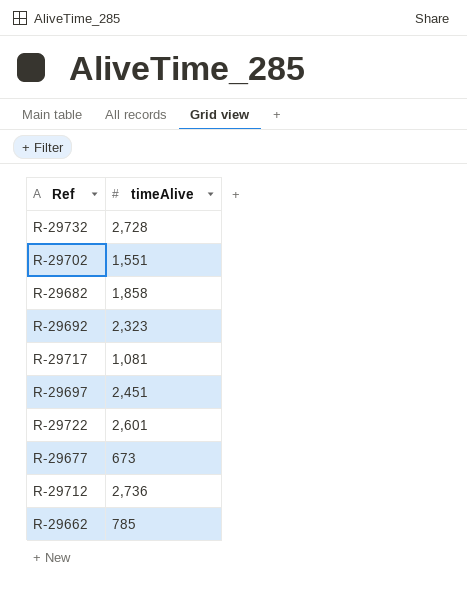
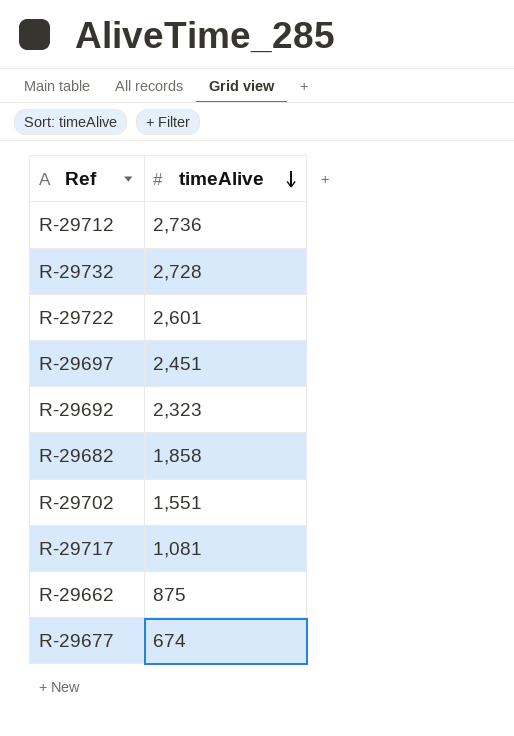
row order: none -> timeAlive descending
R-29662 | timeAlive: 785 -> 875
R-29677 | timeAlive: 673 -> 674

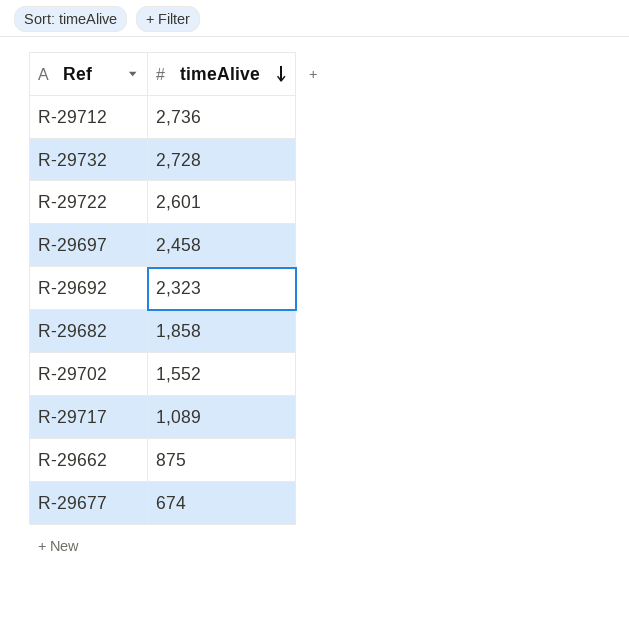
R-29697 | timeAlive: 2,451 -> 2,458
R-29702 | timeAlive: 1,551 -> 1,552
R-29717 | timeAlive: 1,081 -> 1,089

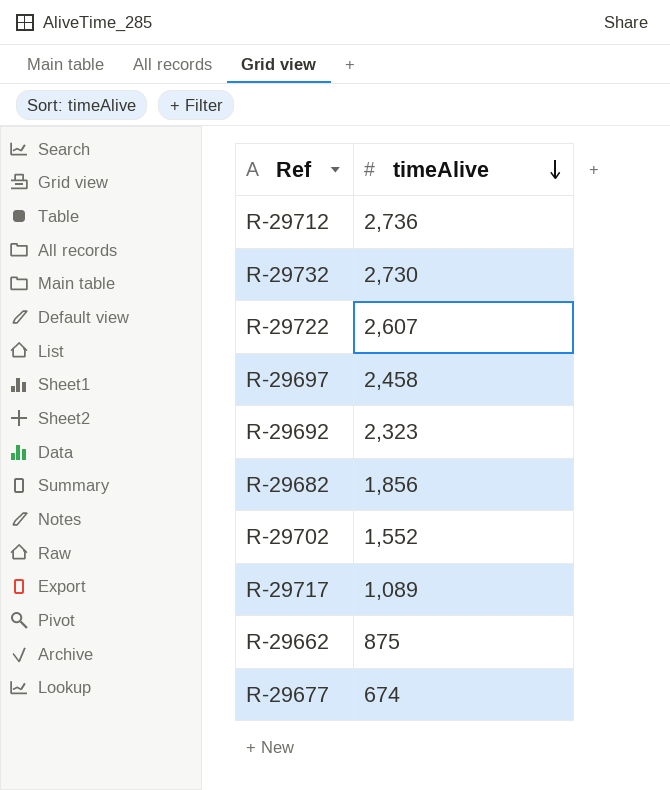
R-29732 | timeAlive: 2,728 -> 2,730
R-29722 | timeAlive: 2,601 -> 2,607
R-29682 | timeAlive: 1,858 -> 1,856

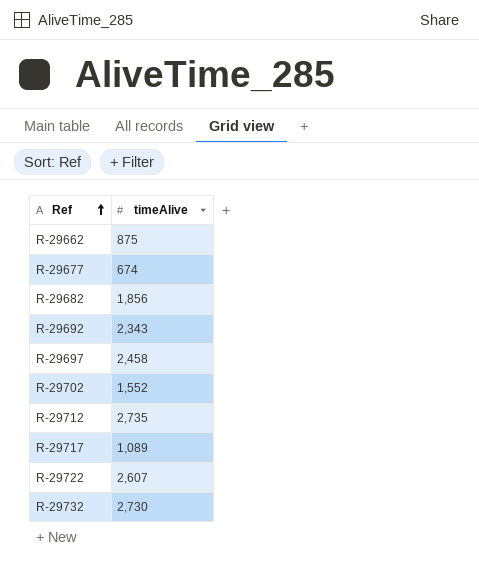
row order: timeAlive descending -> Ref ascending
R-29692 | timeAlive: 2,323 -> 2,343
R-29712 | timeAlive: 2,736 -> 2,735

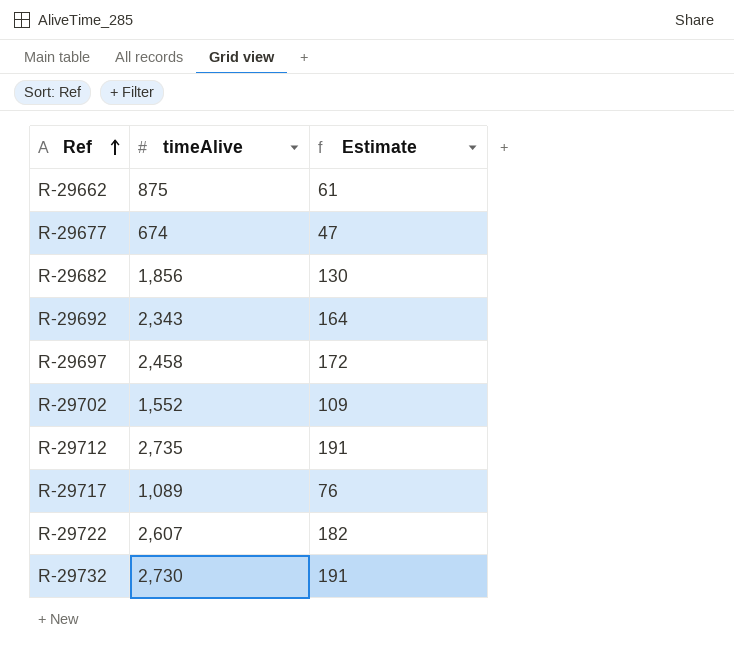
column Estimate | formula: none -> [timeAlive] * 0.07

